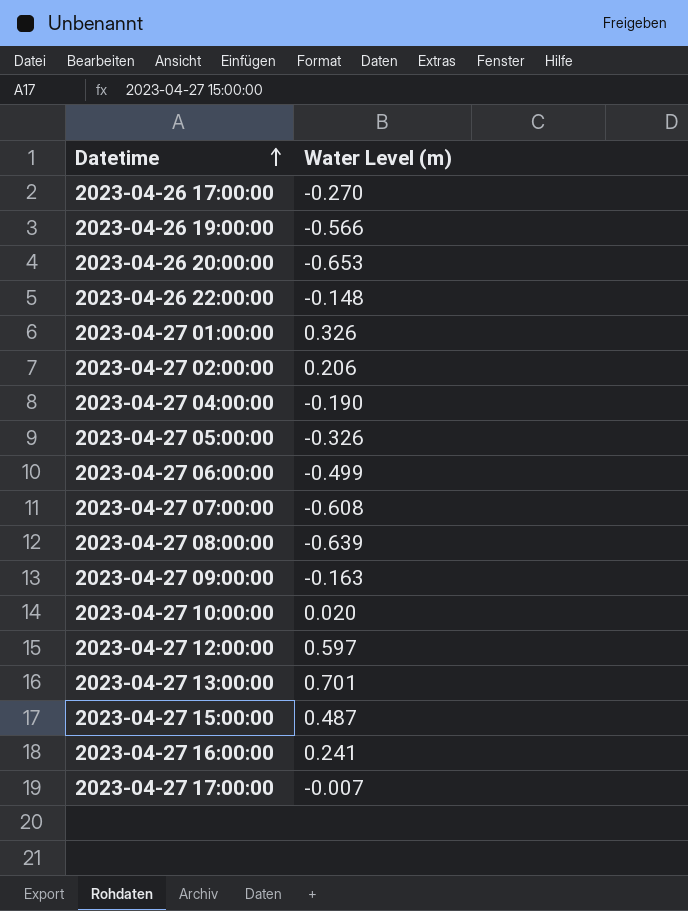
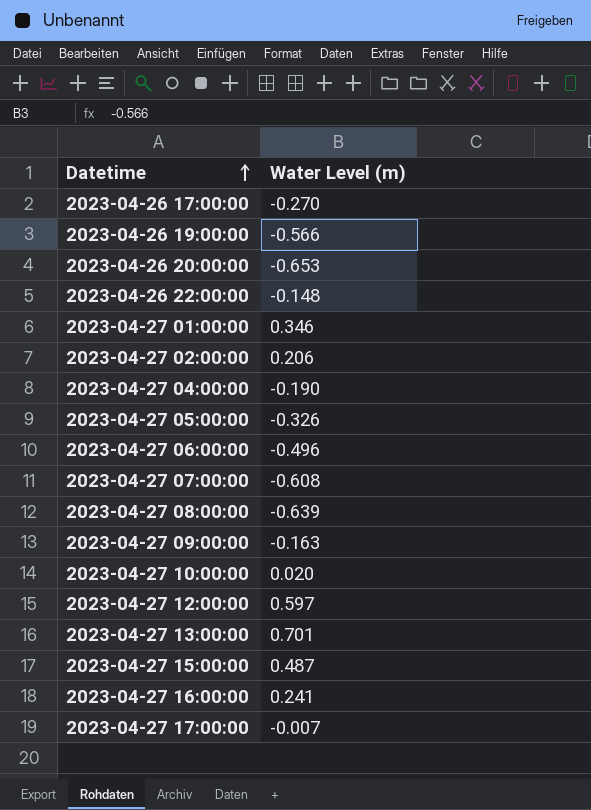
2023-04-27 01:00:00 | Water Level (m): 0.326 -> 0.346
2023-04-27 06:00:00 | Water Level (m): -0.499 -> -0.496

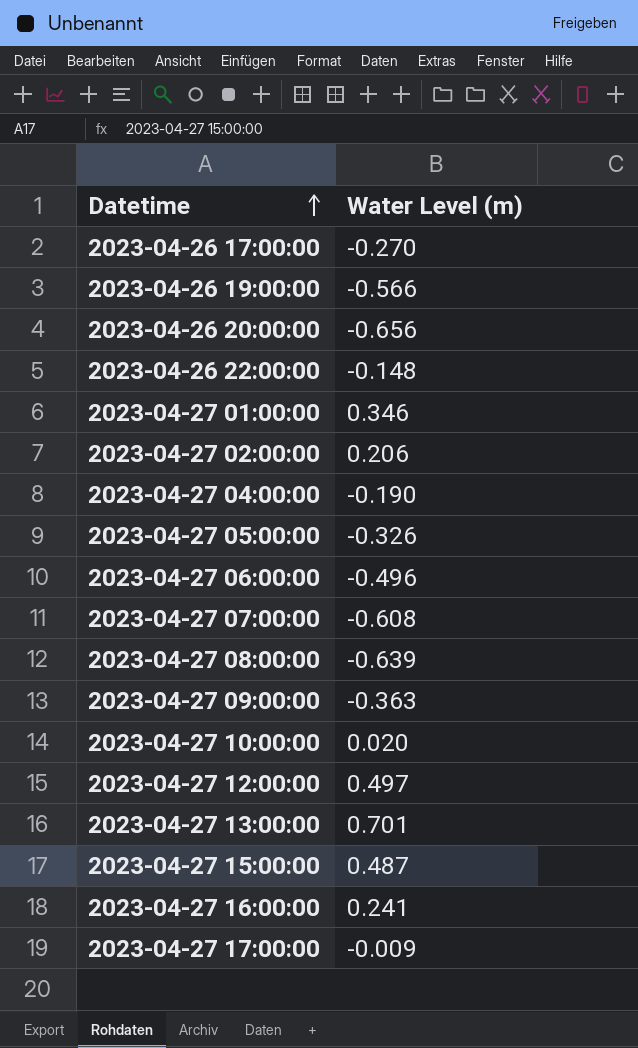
2023-04-26 20:00:00 | Water Level (m): -0.653 -> -0.656
2023-04-27 09:00:00 | Water Level (m): -0.163 -> -0.363
2023-04-27 12:00:00 | Water Level (m): 0.597 -> 0.497
2023-04-27 17:00:00 | Water Level (m): -0.007 -> -0.009

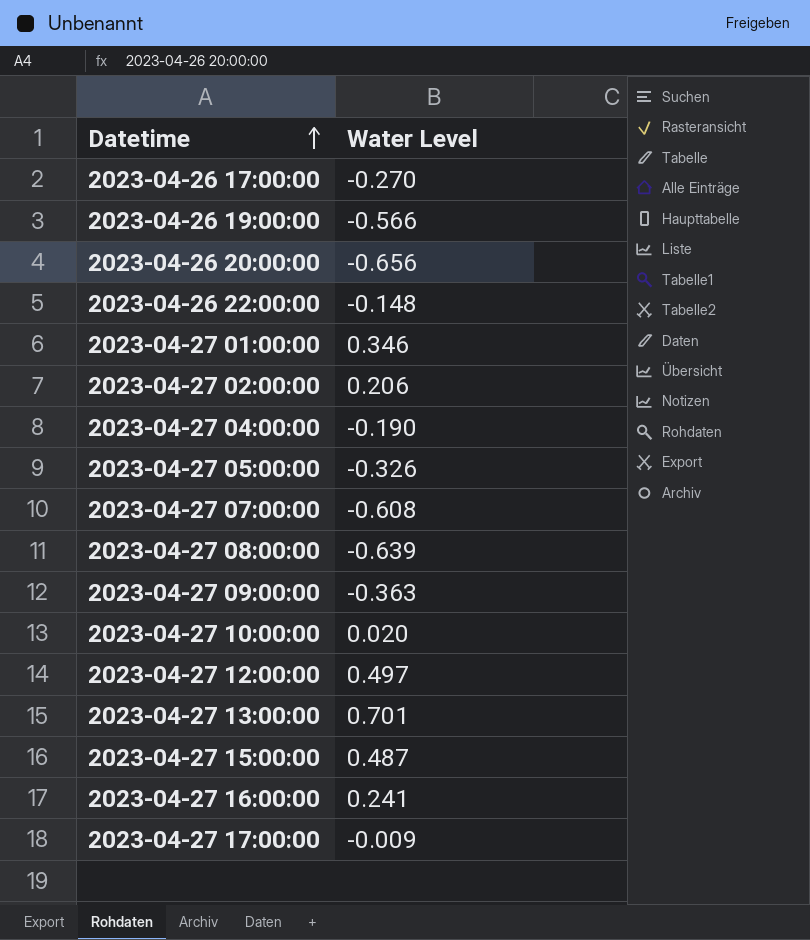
column name: Water Level (m) -> Water Level
row 2023-04-27 06:00:00: -0.496 -> none

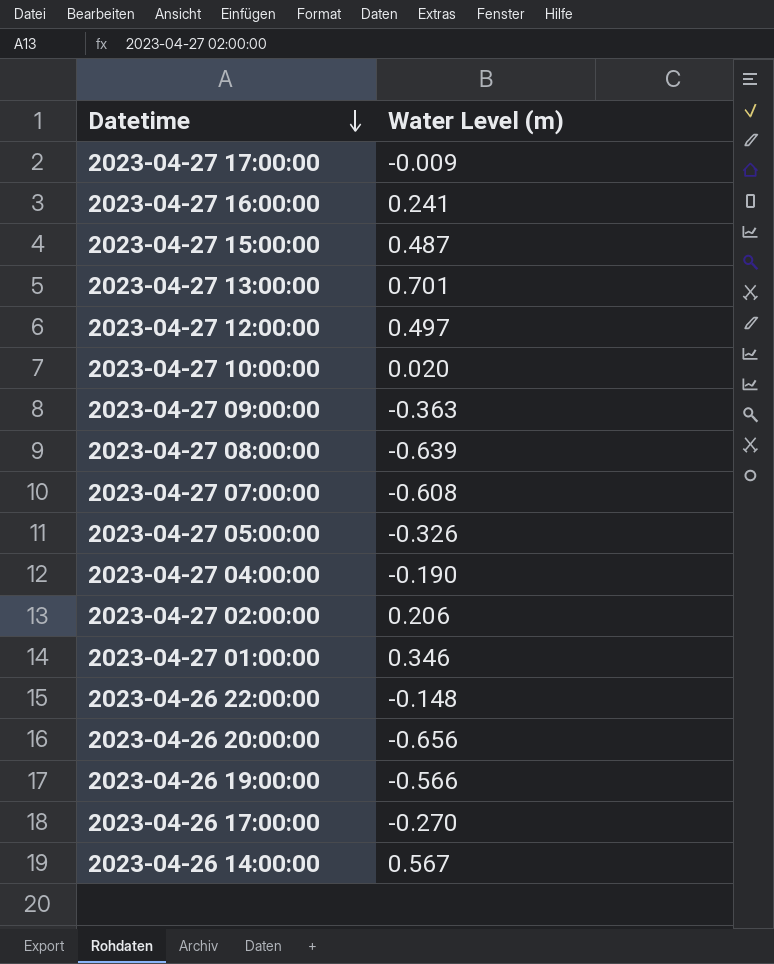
row order: Datetime ascending -> Datetime descending
column name: Water Level -> Water Level (m)
row 2023-04-26 14:00:00: none -> 0.567

